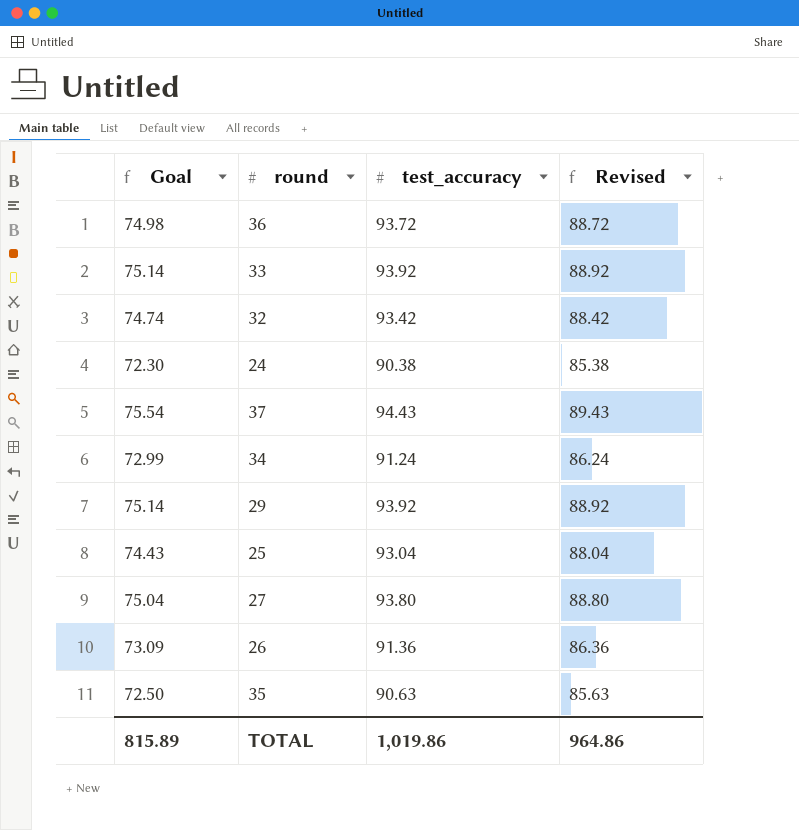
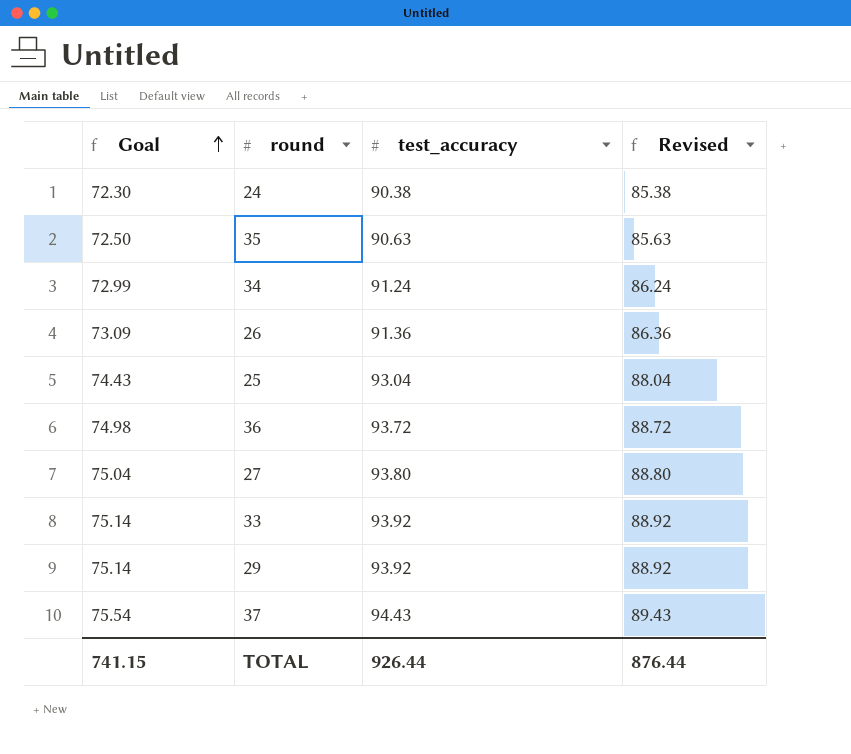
row order: none -> Goal ascending
row 32: 74.74 | 93.42 | 88.42 -> none
TOTAL | Goal: 815.89 -> 741.15
TOTAL | test_accuracy: 1,019.86 -> 926.44
TOTAL | Revised: 964.86 -> 876.44

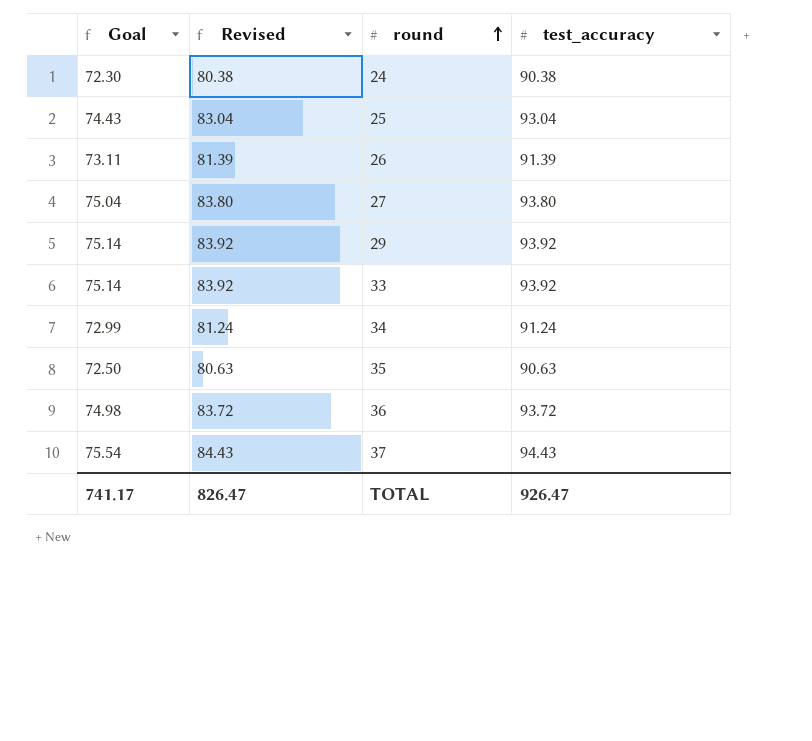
row order: Goal ascending -> round ascending
column Revised | formula: [test_accuracy] - 5 -> [test_accuracy] - 10
column Revised | position: 4 -> 2
26 | Goal: 73.09 -> 73.11
26 | test_accuracy: 91.36 -> 91.39
TOTAL | Goal: 741.15 -> 741.17
TOTAL | Revised: 876.44 -> 826.47
TOTAL | test_accuracy: 926.44 -> 926.47

